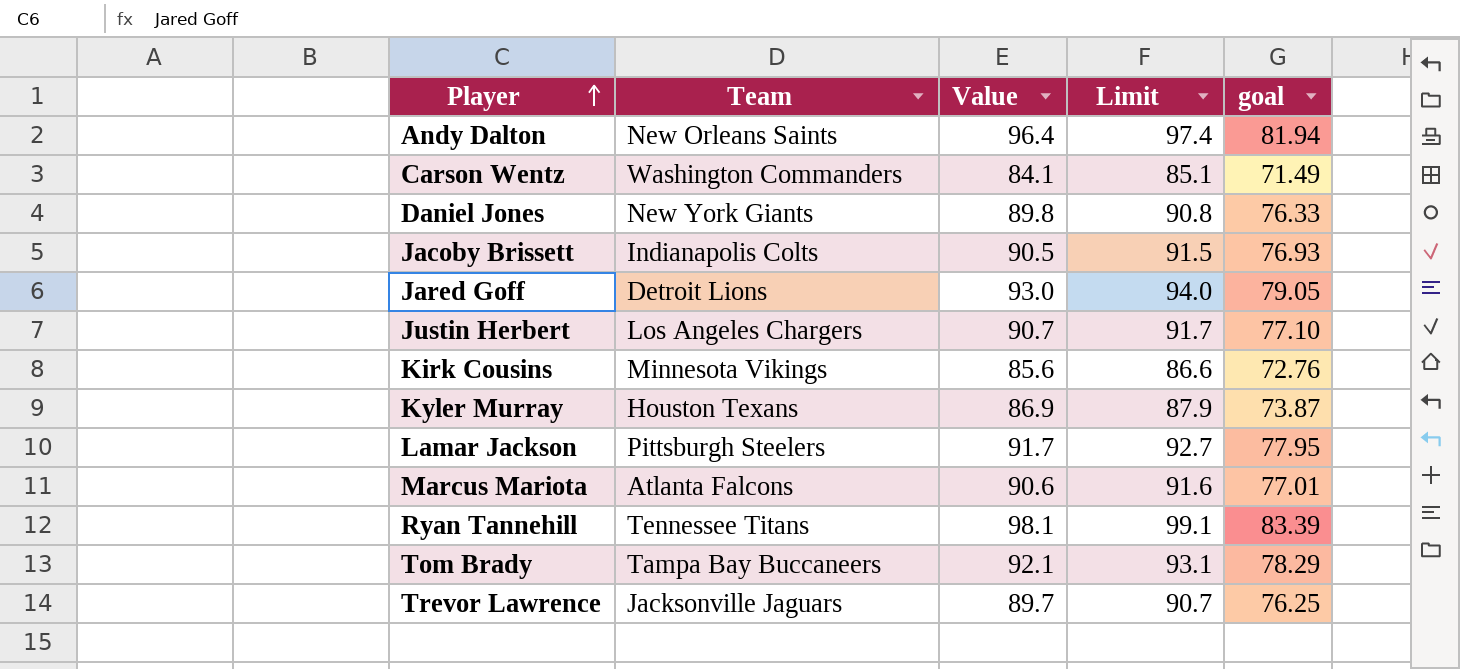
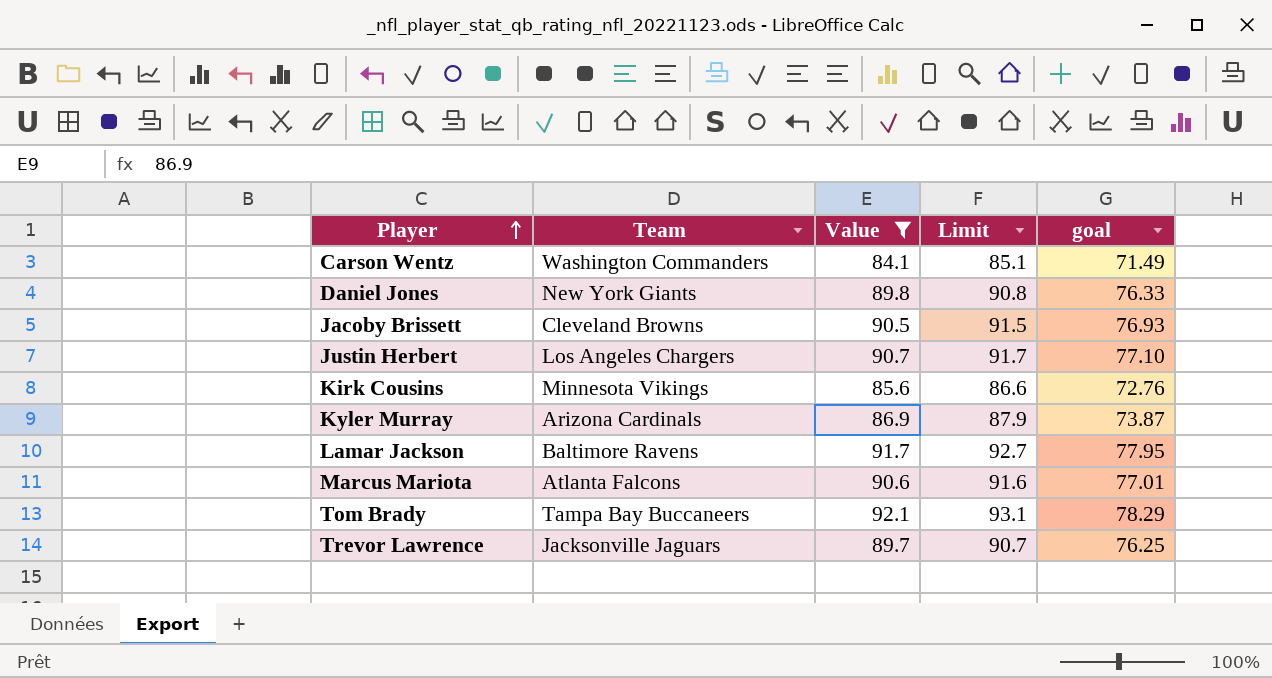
filter: none -> Value <= 92.1
Jacoby Brissett | Team: Indianapolis Colts -> Cleveland Browns
Kyler Murray | Team: Houston Texans -> Arizona Cardinals
Lamar Jackson | Team: Pittsburgh Steelers -> Baltimore Ravens

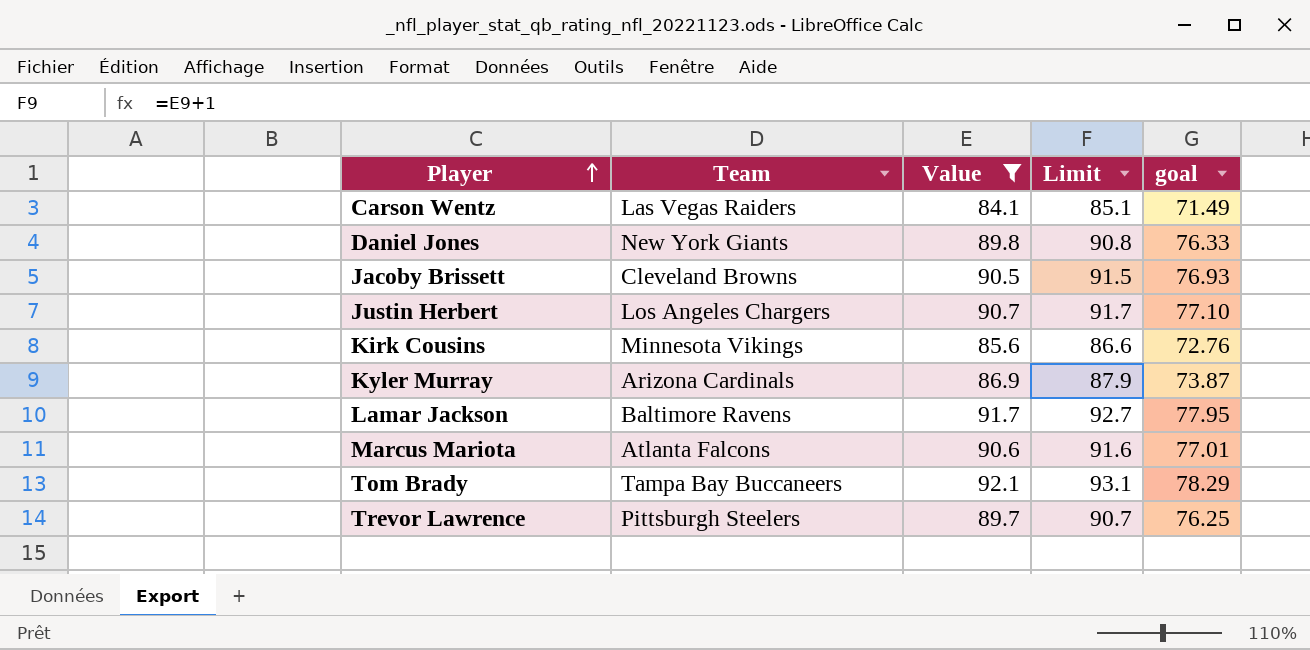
Carson Wentz | Team: Washington Commanders -> Las Vegas Raiders
Trevor Lawrence | Team: Jacksonville Jaguars -> Pittsburgh Steelers

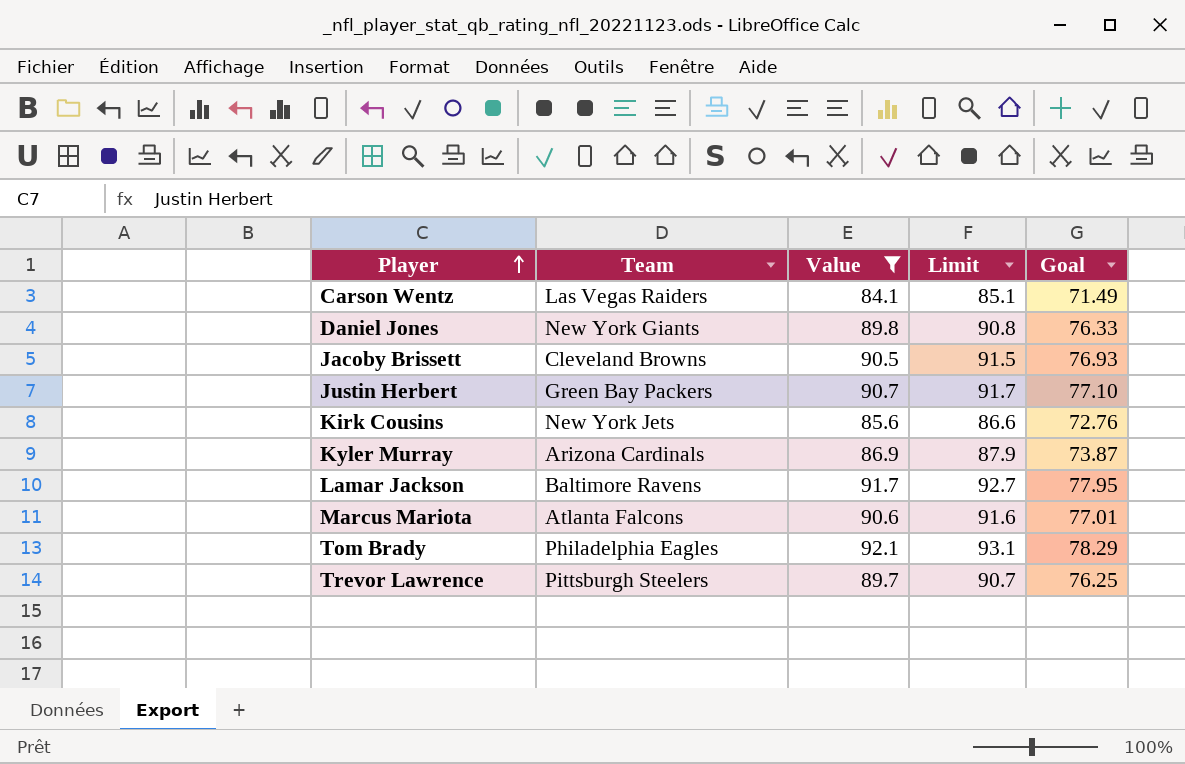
column name: goal -> Goal
Justin Herbert | Team: Los Angeles Chargers -> Green Bay Packers
Kirk Cousins | Team: Minnesota Vikings -> New York Jets
Tom Brady | Team: Tampa Bay Buccaneers -> Philadelphia Eagles

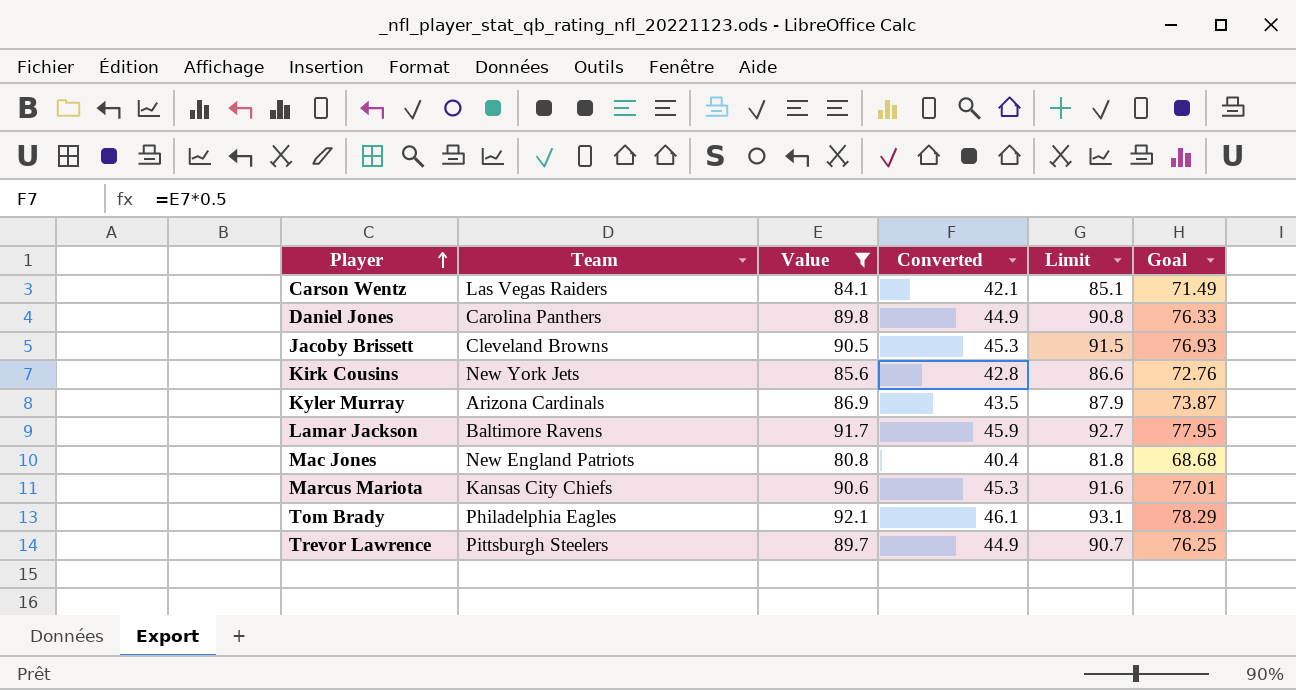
column Converted | formula: none -> [Value] * 0.5
row Justin Herbert: Green Bay Packers | 90.7 | 91.7 | 77.10 -> none
Daniel Jones | Team: New York Giants -> Carolina Panthers
row Mac Jones: none -> New England Patriots | 80.8 | 40.4 | 81.8 | 68.68
Marcus Mariota | Team: Atlanta Falcons -> Kansas City Chiefs

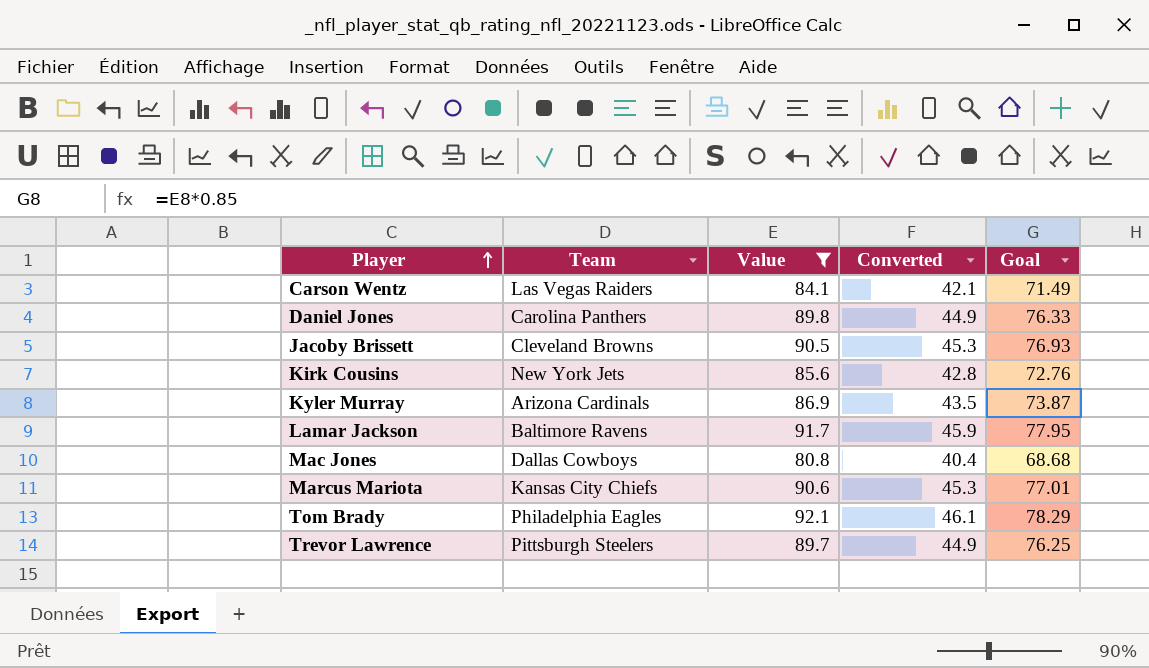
column Limit | formula: [Value] + 1 -> none
Mac Jones | Team: New England Patriots -> Dallas Cowboys

